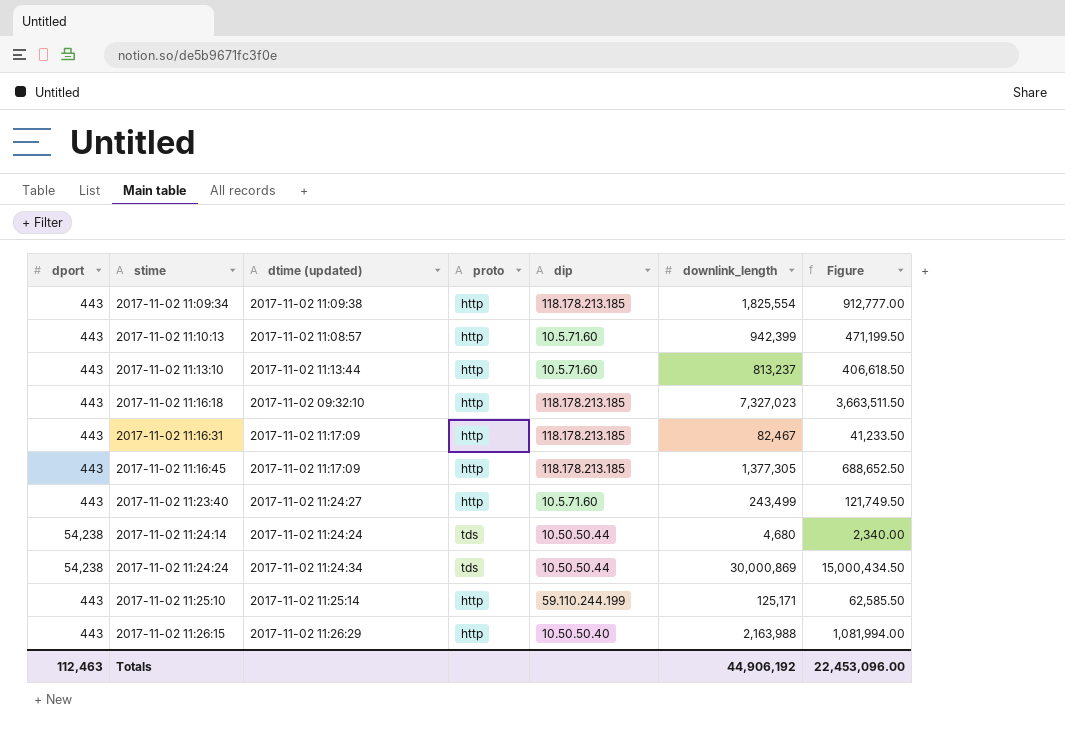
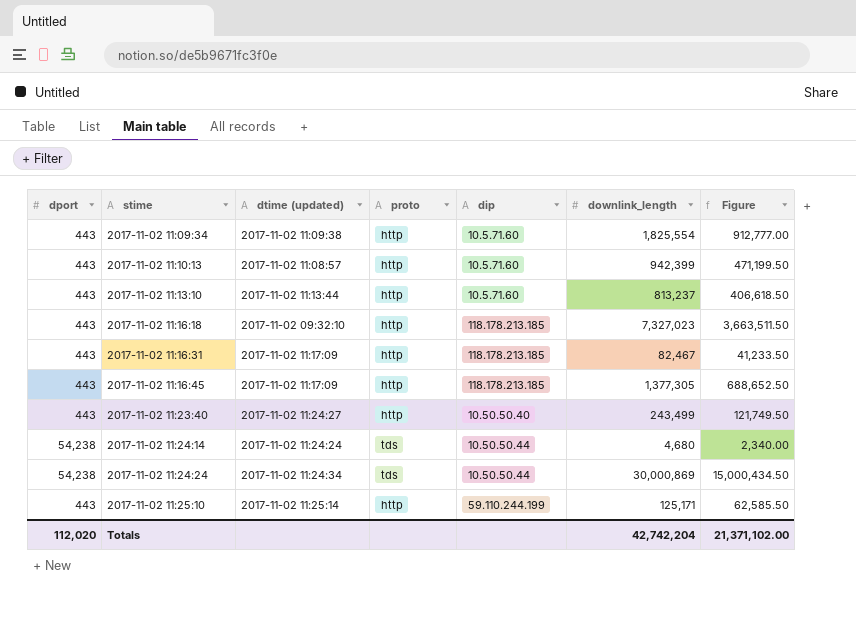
row 2017-11-02 11:26:15: 443 | 2017-11-02 11:26:29 | http | 10.50.50.40 | 2,163,988 | 1,081,994.00 -> none
2017-11-02 11:09:34 | dip: 118.178.213.185 -> 10.5.71.60
2017-11-02 11:23:40 | dip: 10.5.71.60 -> 10.50.50.40
Totals | dport: 112,463 -> 112,020
Totals | downlink_length: 44,906,192 -> 42,742,204
Totals | Figure: 22,453,096.00 -> 21,371,102.00

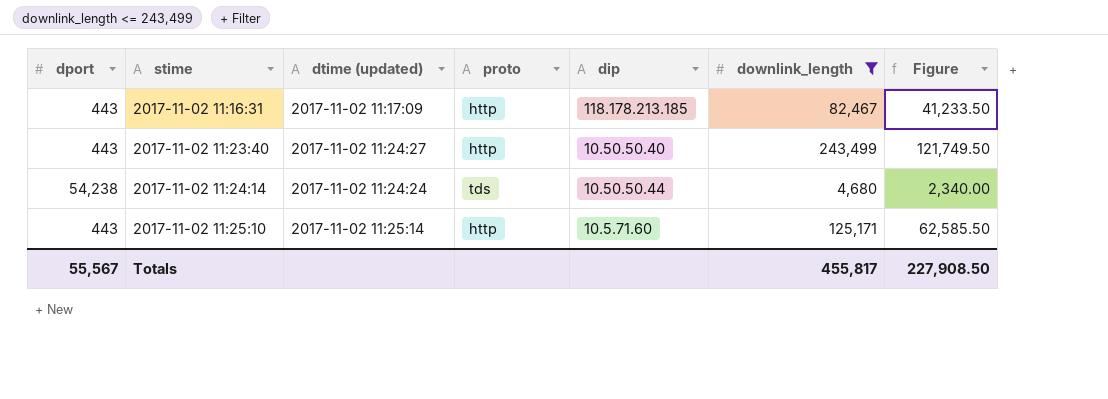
filter: none -> downlink_length <= 243,499
2017-11-02 11:25:10 | dip: 59.110.244.199 -> 10.5.71.60
Totals | dport: 112,020 -> 55,567
Totals | downlink_length: 42,742,204 -> 455,817
Totals | Figure: 21,371,102.00 -> 227,908.50

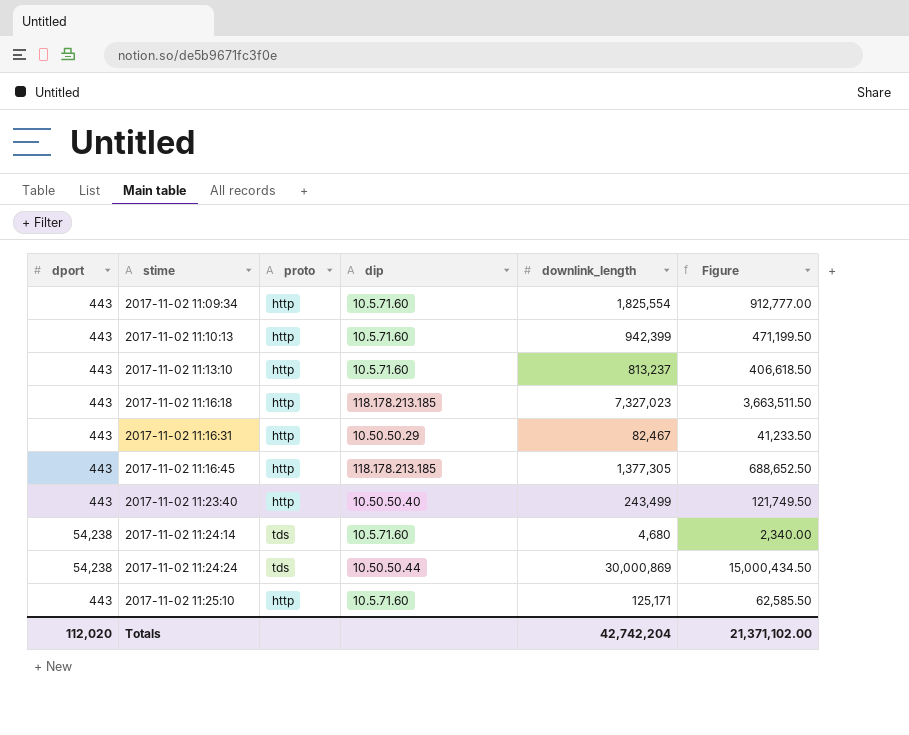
filter: downlink_length <= 243,499 -> none
column dtime (updated) | position: 3 -> none
2017-11-02 11:16:31 | dip: 118.178.213.185 -> 10.50.50.29
2017-11-02 11:24:14 | dip: 10.50.50.44 -> 10.5.71.60
Totals | dport: 55,567 -> 112,020
Totals | downlink_length: 455,817 -> 42,742,204
Totals | Figure: 227,908.50 -> 21,371,102.00

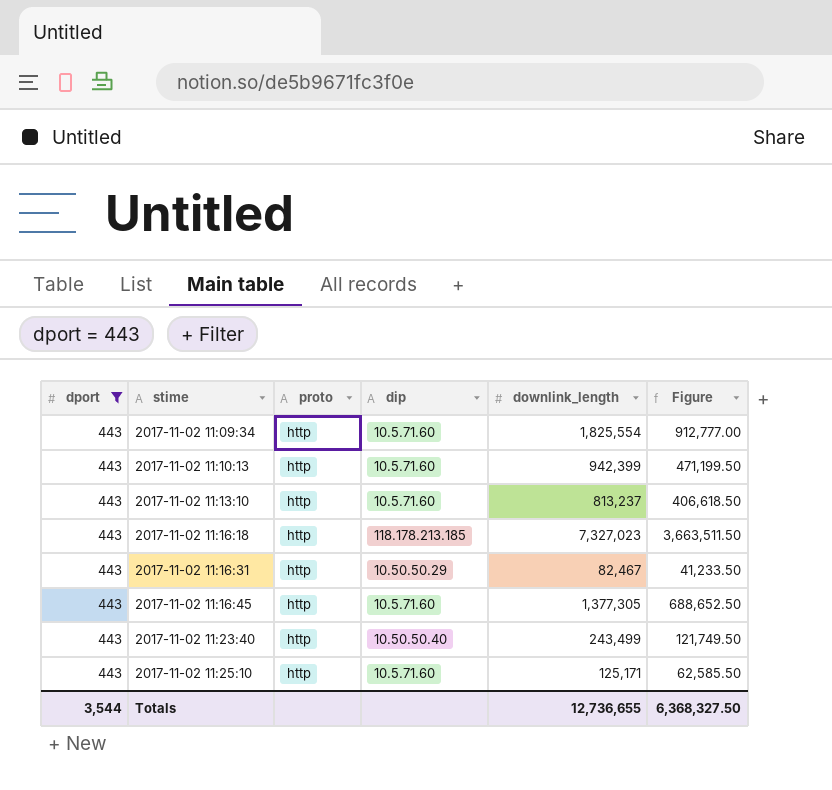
filter: none -> dport = 443
2017-11-02 11:16:45 | dip: 118.178.213.185 -> 10.5.71.60
Totals | dport: 112,020 -> 3,544
Totals | downlink_length: 42,742,204 -> 12,736,655
Totals | Figure: 21,371,102.00 -> 6,368,327.50

